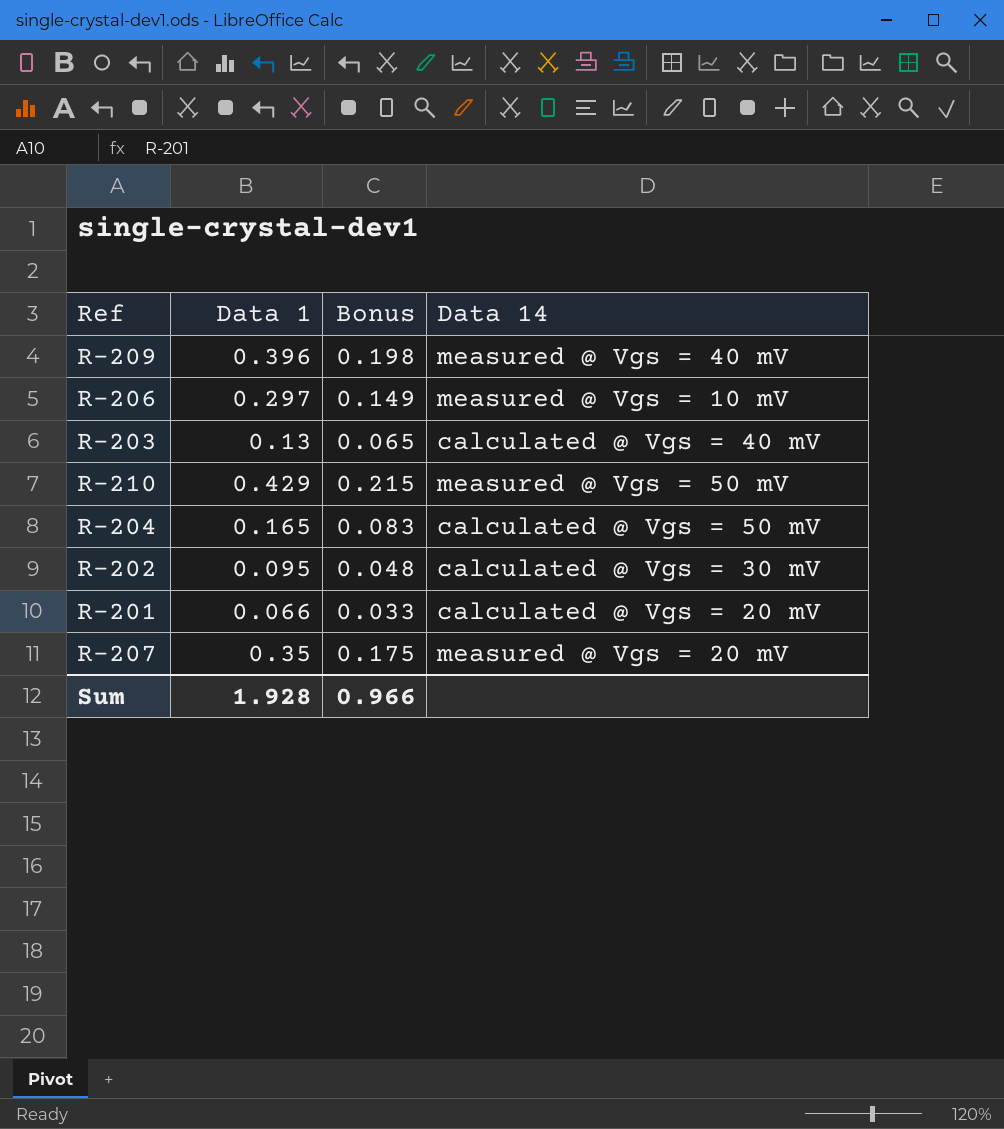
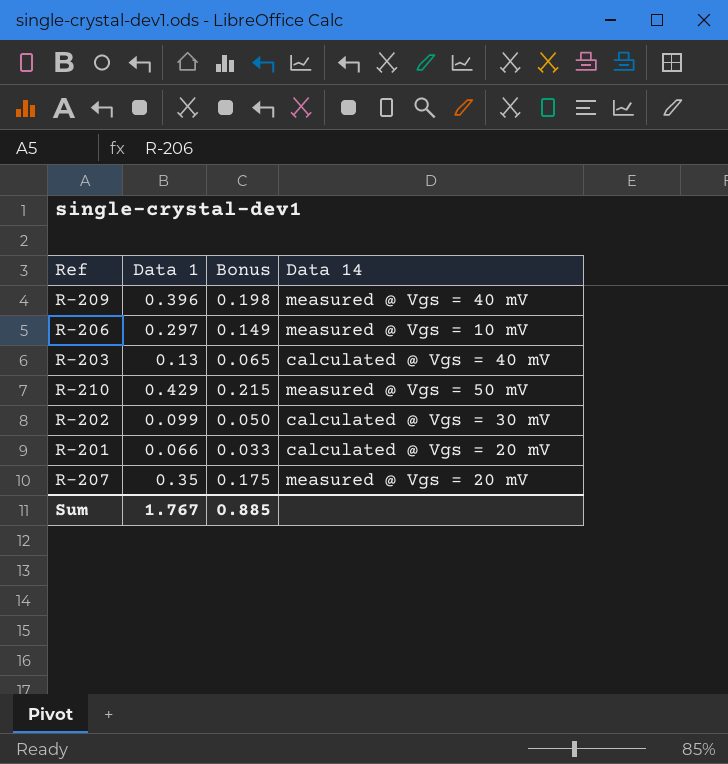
row R-204: 0.165 | 0.083 | calculated @ Vgs = 50 mV -> none
R-202 | Data 1: 0.095 -> 0.099
R-202 | Bonus: 0.048 -> 0.050
Sum | Data 1: 1.928 -> 1.767
Sum | Bonus: 0.966 -> 0.885

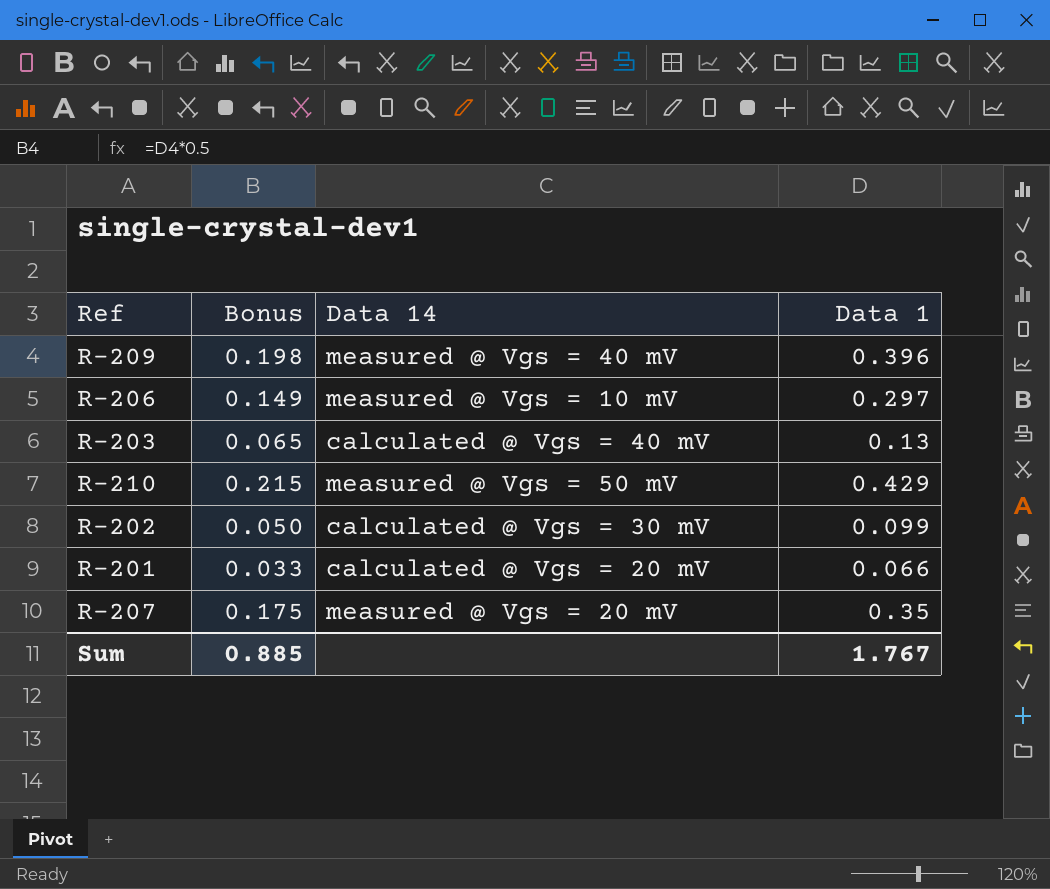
column Data 1 | position: 2 -> 4

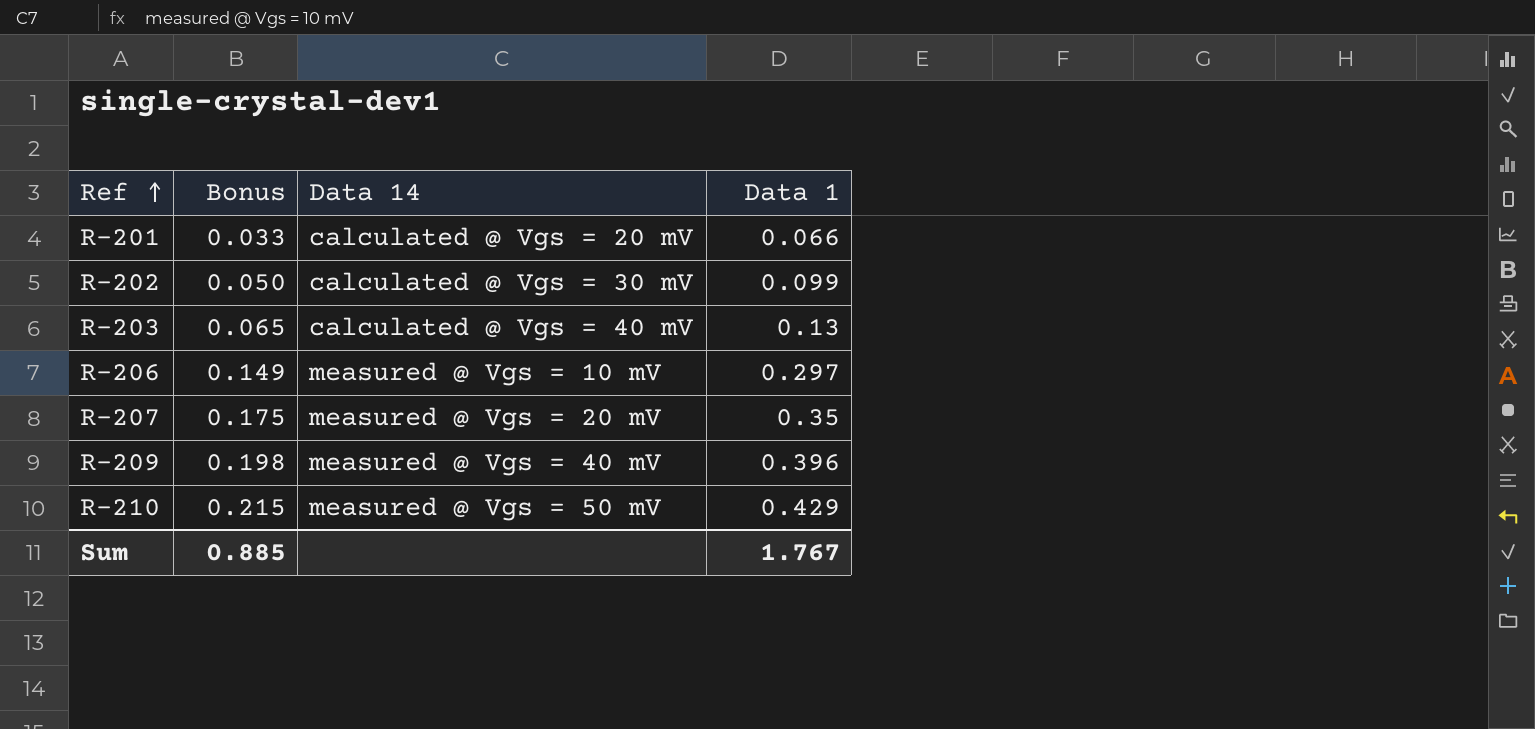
row order: none -> Ref ascending

